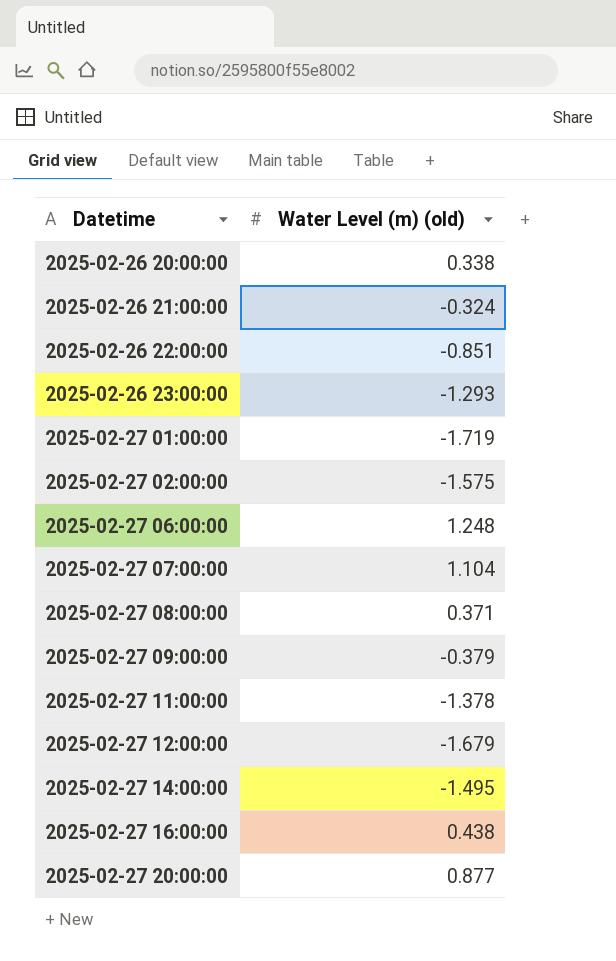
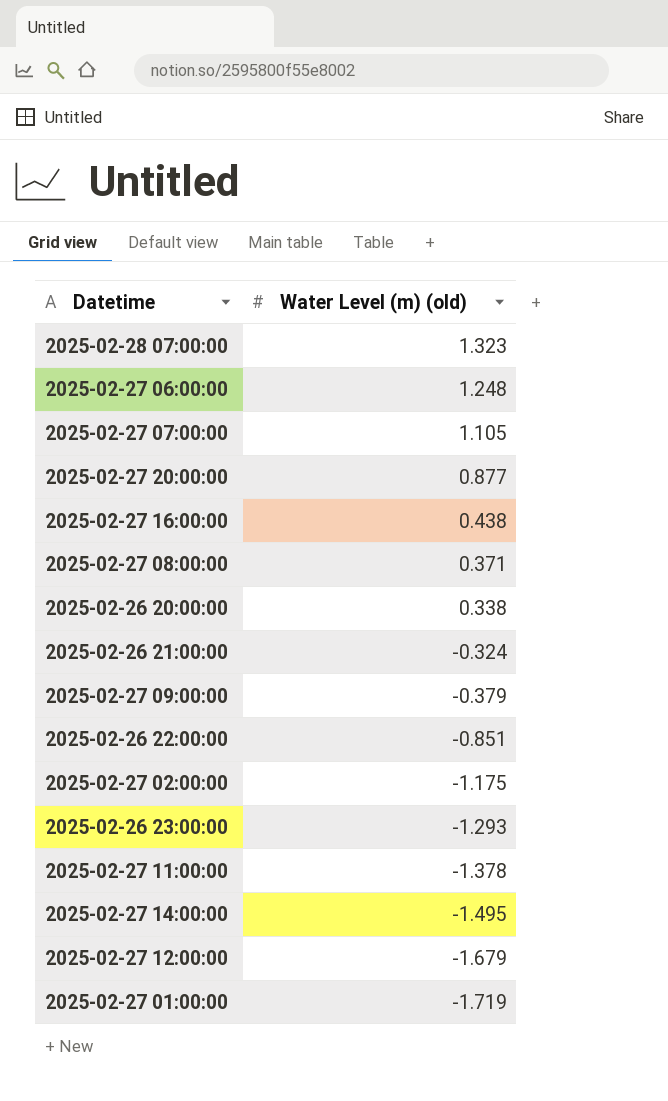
row order: Datetime ascending -> Water Level (m) (old) descending
row 2025-02-28 07:00:00: none -> 1.323
2025-02-27 07:00:00 | Water Level (m) (old): 1.104 -> 1.105
2025-02-27 02:00:00 | Water Level (m) (old): -1.575 -> -1.175

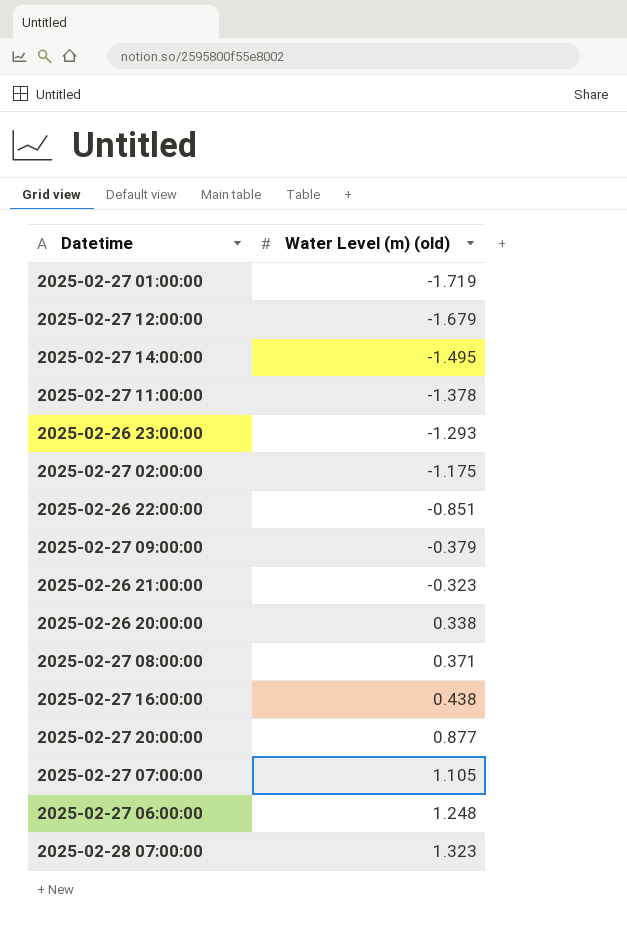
row order: Water Level (m) (old) descending -> Water Level (m) (old) ascending
2025-02-26 21:00:00 | Water Level (m) (old): -0.324 -> -0.323

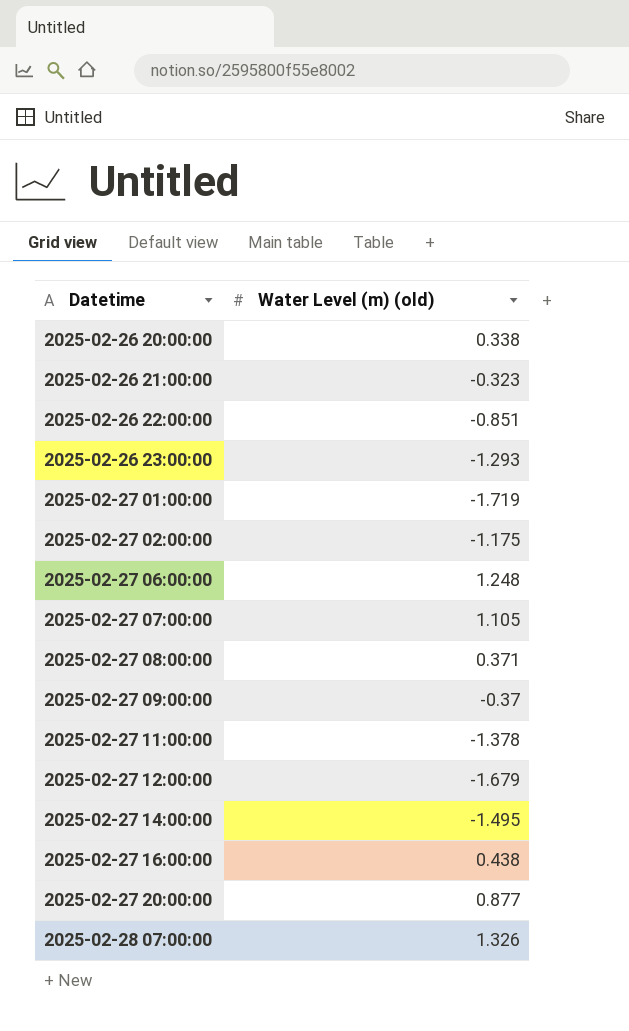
row order: Water Level (m) (old) ascending -> Datetime ascending
2025-02-27 09:00:00 | Water Level (m) (old): -0.379 -> -0.37
2025-02-28 07:00:00 | Water Level (m) (old): 1.323 -> 1.326

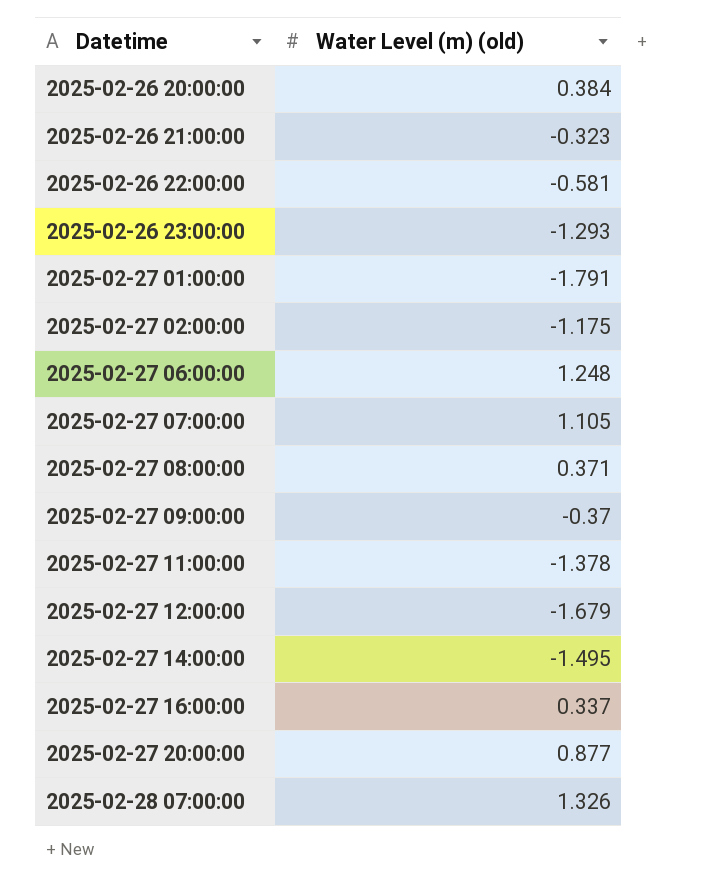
2025-02-26 20:00:00 | Water Level (m) (old): 0.338 -> 0.384
2025-02-26 22:00:00 | Water Level (m) (old): -0.851 -> -0.581
2025-02-27 01:00:00 | Water Level (m) (old): -1.719 -> -1.791
2025-02-27 16:00:00 | Water Level (m) (old): 0.438 -> 0.337

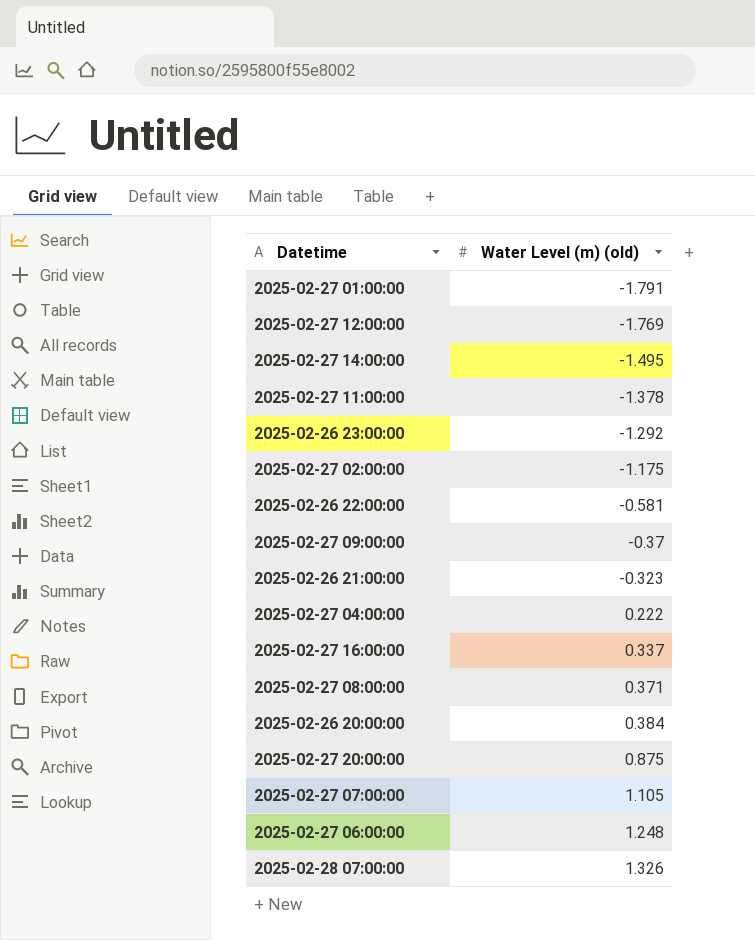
row order: Datetime ascending -> Water Level (m) (old) ascending
2025-02-27 12:00:00 | Water Level (m) (old): -1.679 -> -1.769
2025-02-26 23:00:00 | Water Level (m) (old): -1.293 -> -1.292
row 2025-02-27 04:00:00: none -> 0.222
2025-02-27 20:00:00 | Water Level (m) (old): 0.877 -> 0.875

